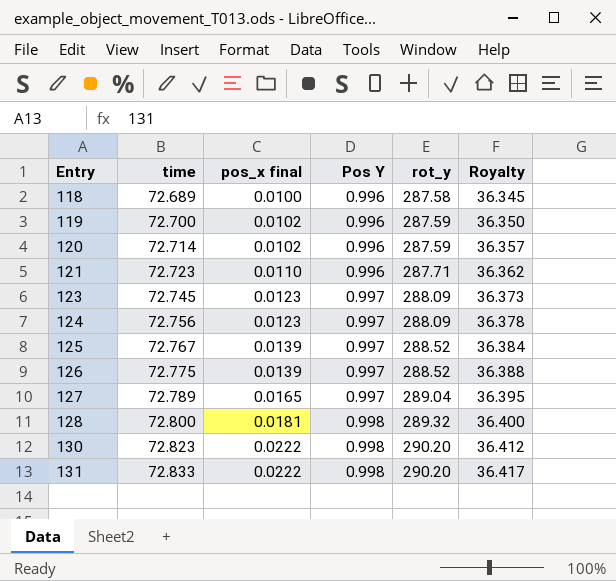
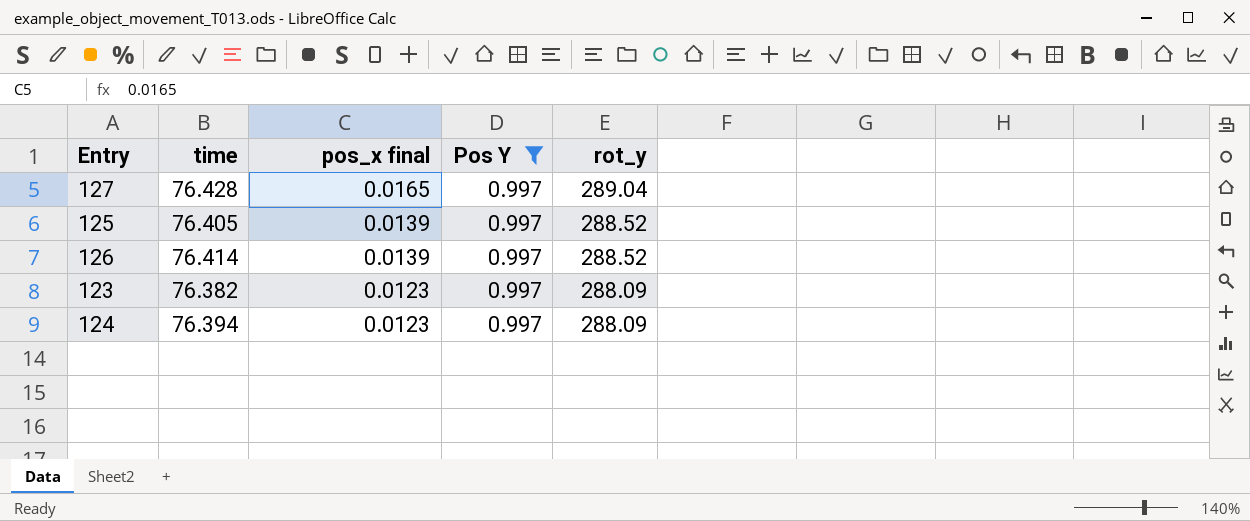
filter: none -> Pos Y = 0.997
row order: Entry ascending -> pos_x final descending
column Royalty | formula: [time] * 0.5 -> none
127 | time: 72.789 -> 76.428
125 | time: 72.767 -> 76.405
126 | time: 72.775 -> 76.414
123 | time: 72.745 -> 76.382
124 | time: 72.756 -> 76.394

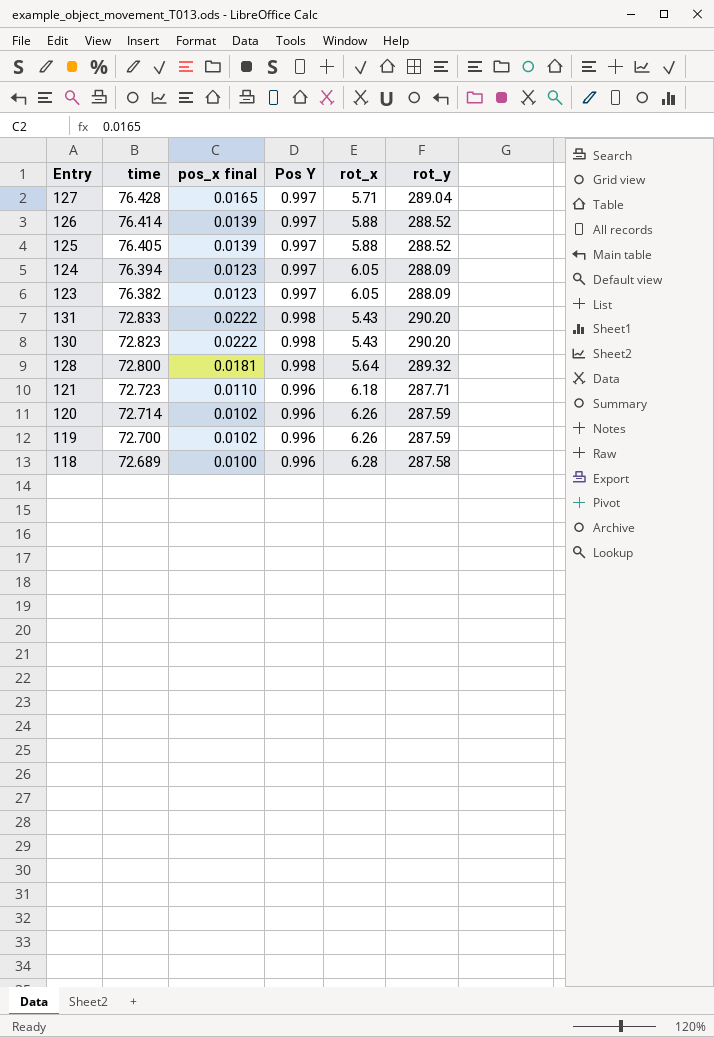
filter: Pos Y = 0.997 -> none
row order: pos_x final descending -> time descending
column rot_x | position: none -> 5

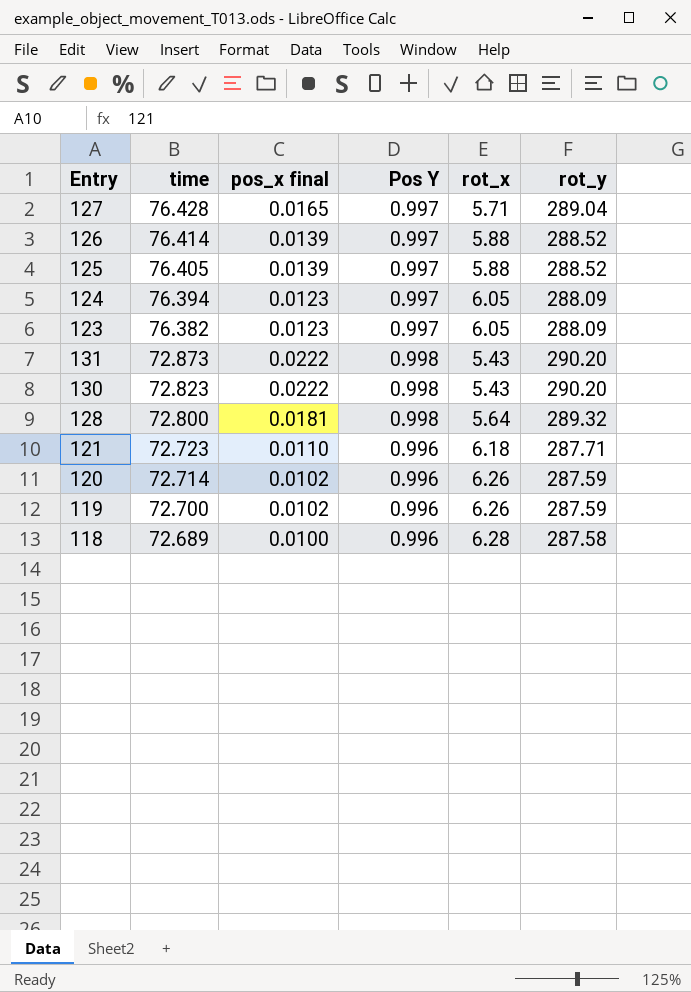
131 | time: 72.833 -> 72.873

